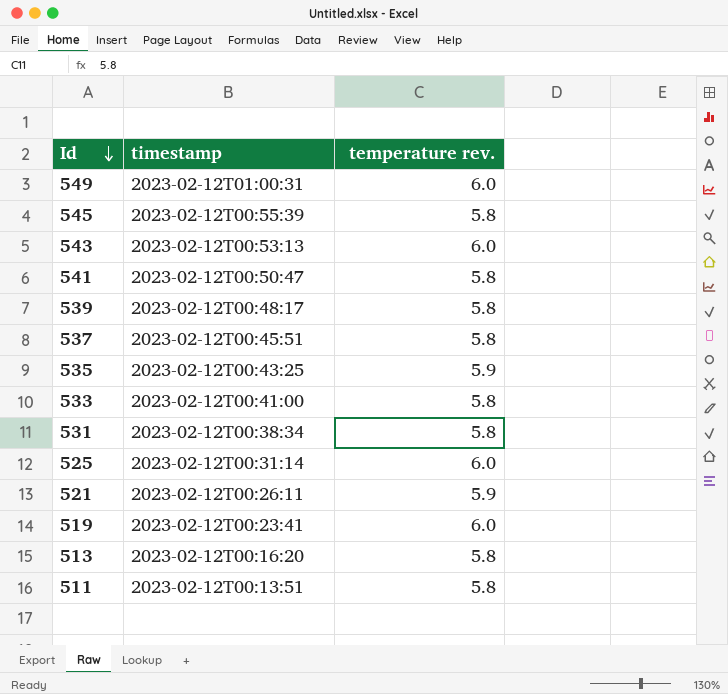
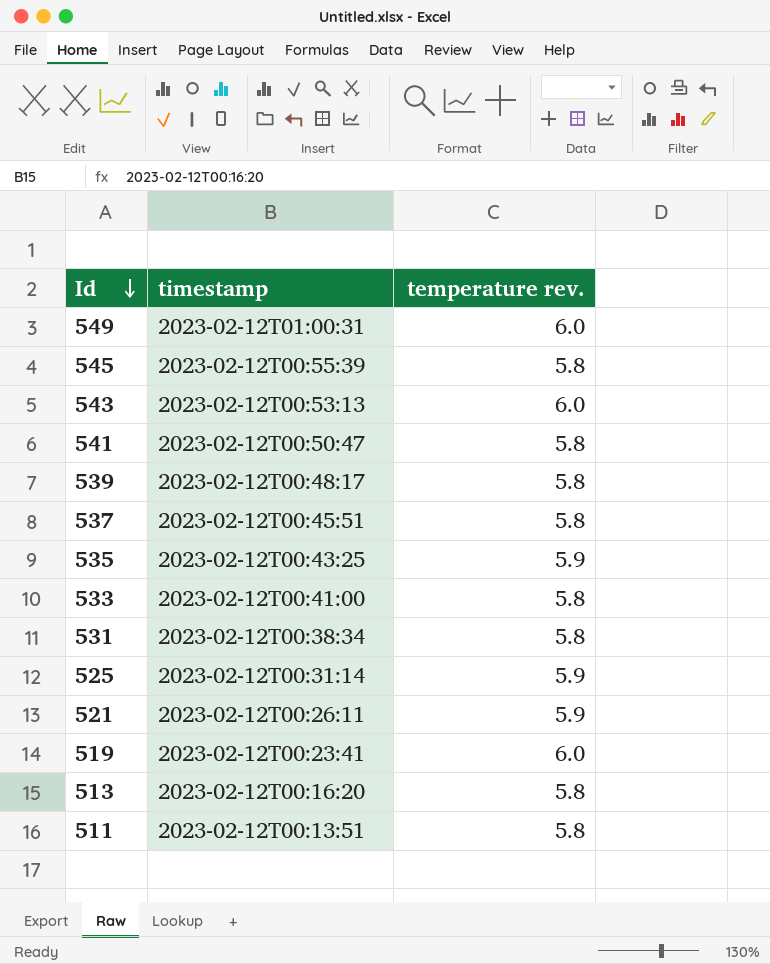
525 | temperature rev.: 6.0 -> 5.9

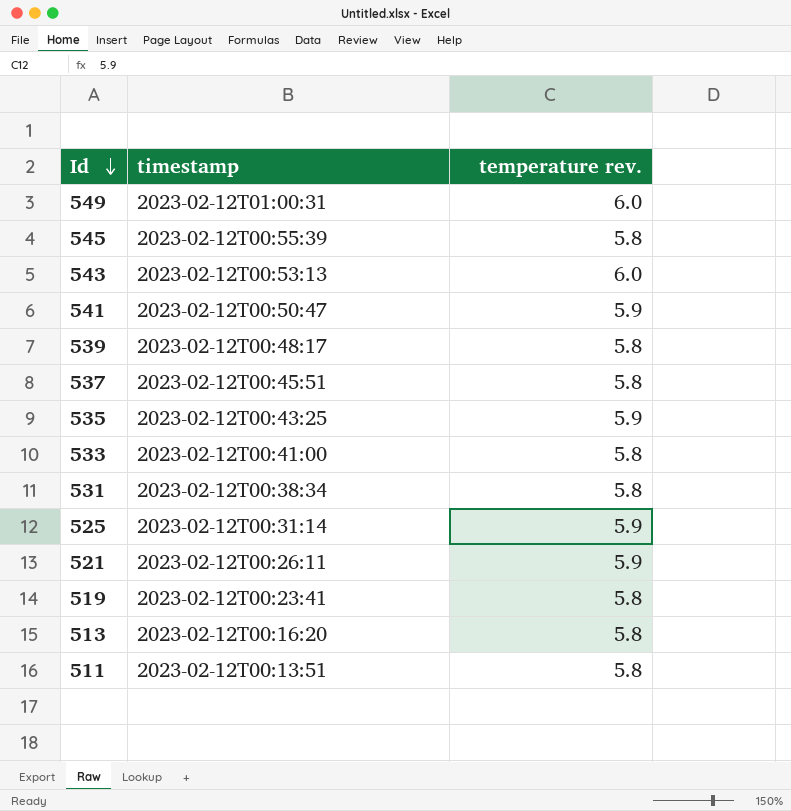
541 | temperature rev.: 5.8 -> 5.9
519 | temperature rev.: 6.0 -> 5.8

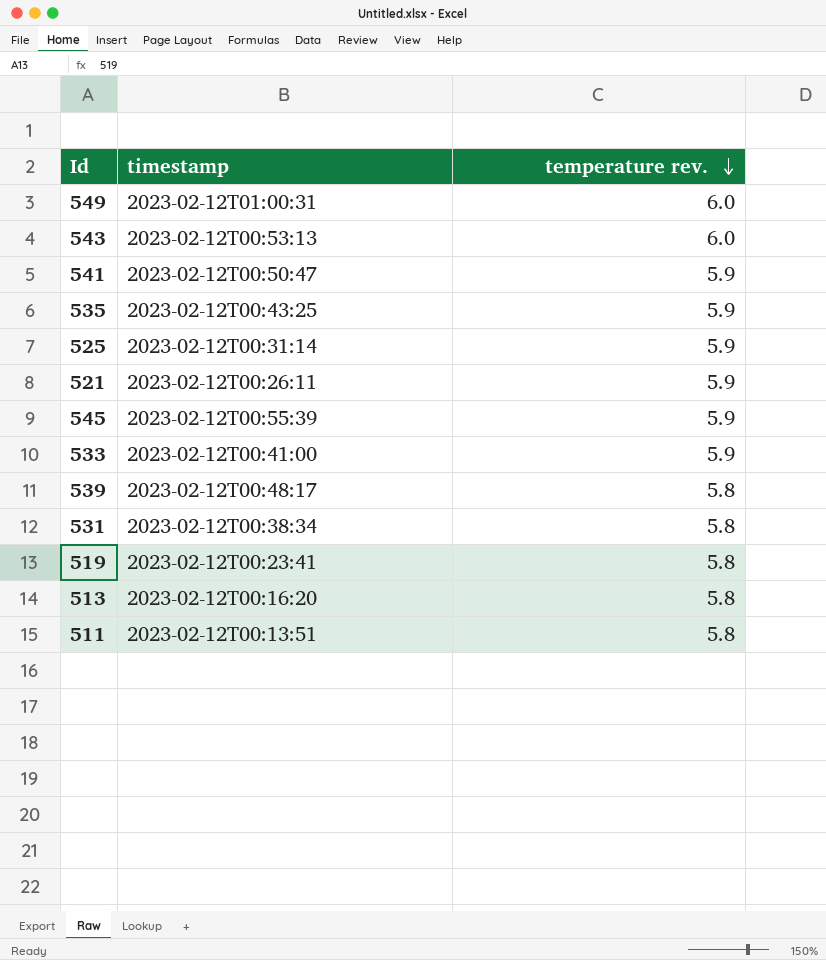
row order: Id descending -> temperature rev. descending
row 537: 2023-02-12T00:45:51 | 5.8 -> none
545 | temperature rev.: 5.8 -> 5.9
533 | temperature rev.: 5.8 -> 5.9

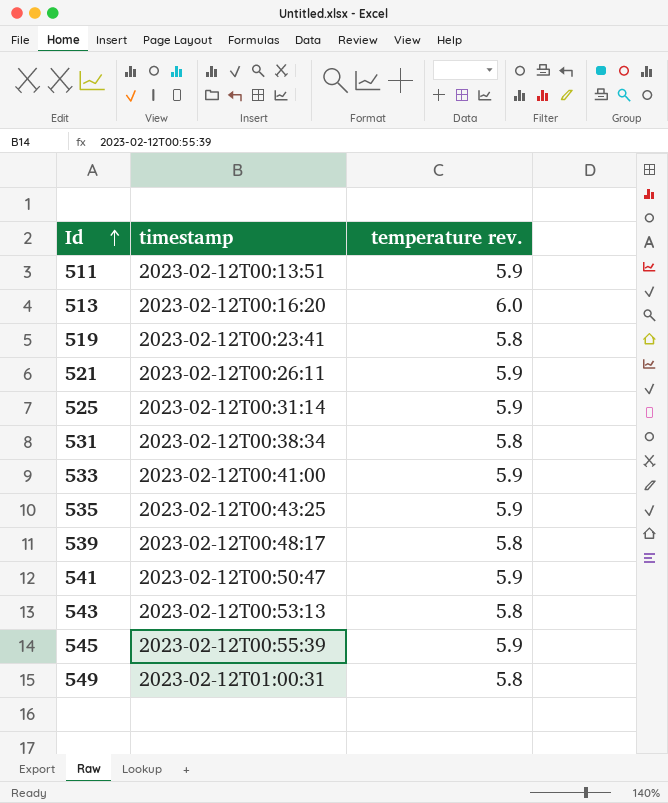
row order: temperature rev. descending -> Id ascending
511 | temperature rev.: 5.8 -> 5.9
513 | temperature rev.: 5.8 -> 6.0
543 | temperature rev.: 6.0 -> 5.8
549 | temperature rev.: 6.0 -> 5.8

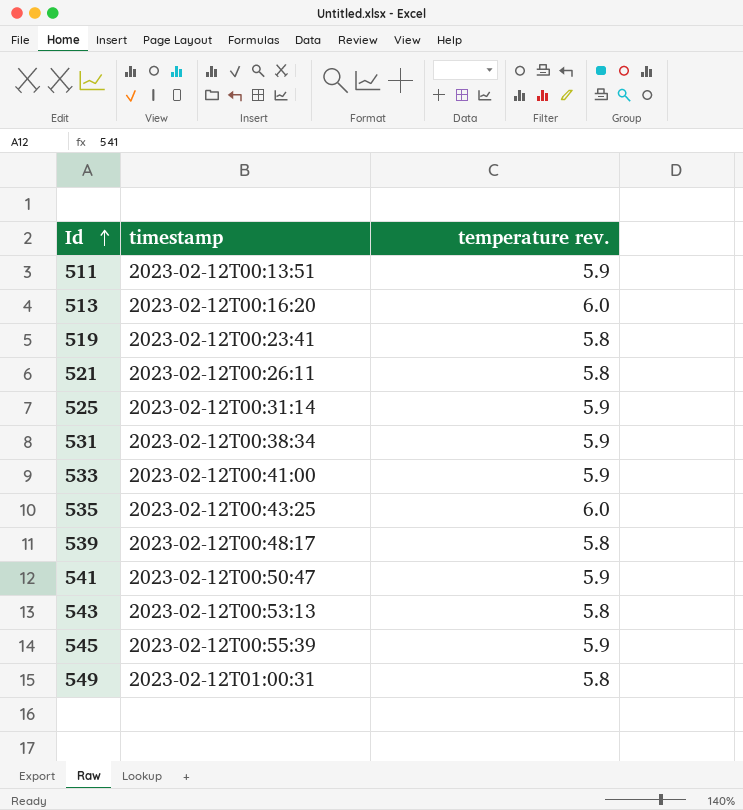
521 | temperature rev.: 5.9 -> 5.8
531 | temperature rev.: 5.8 -> 5.9
535 | temperature rev.: 5.9 -> 6.0

